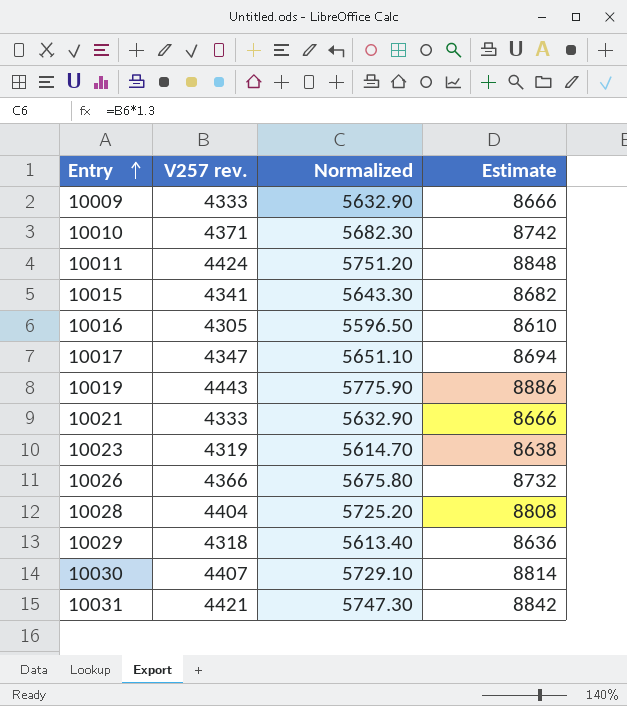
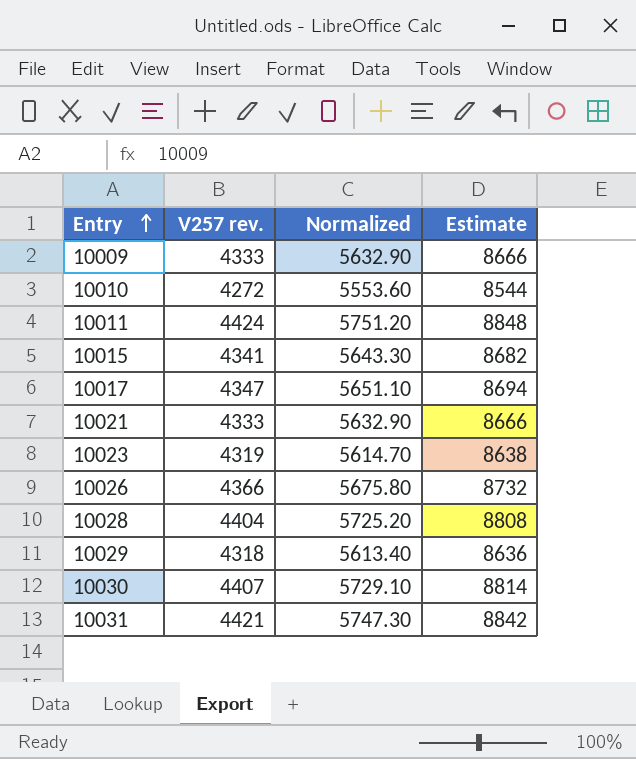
row 10016: 4305 | 5596.50 | 8610 -> none
row 10019: 4443 | 5775.90 | 8886 -> none
10010 | V257 rev.: 4371 -> 4272
10010 | Normalized: 5682.30 -> 5553.60
10010 | Estimate: 8742 -> 8544

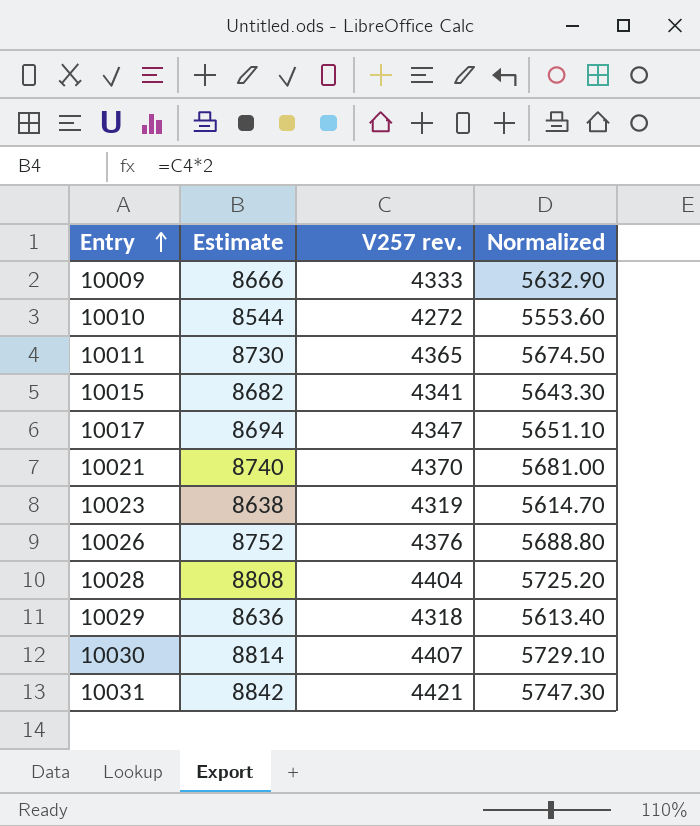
column Estimate | position: 4 -> 2
10011 | Estimate: 8848 -> 8730
10011 | V257 rev.: 4424 -> 4365
10011 | Normalized: 5751.20 -> 5674.50
10021 | Estimate: 8666 -> 8740
10021 | V257 rev.: 4333 -> 4370
10021 | Normalized: 5632.90 -> 5681.00
10026 | Estimate: 8732 -> 8752
10026 | V257 rev.: 4366 -> 4376
10026 | Normalized: 5675.80 -> 5688.80

